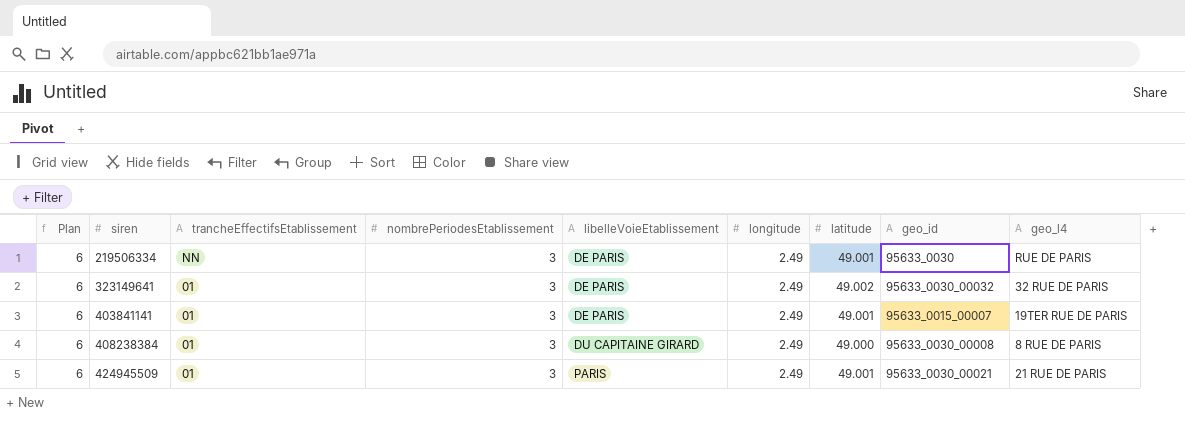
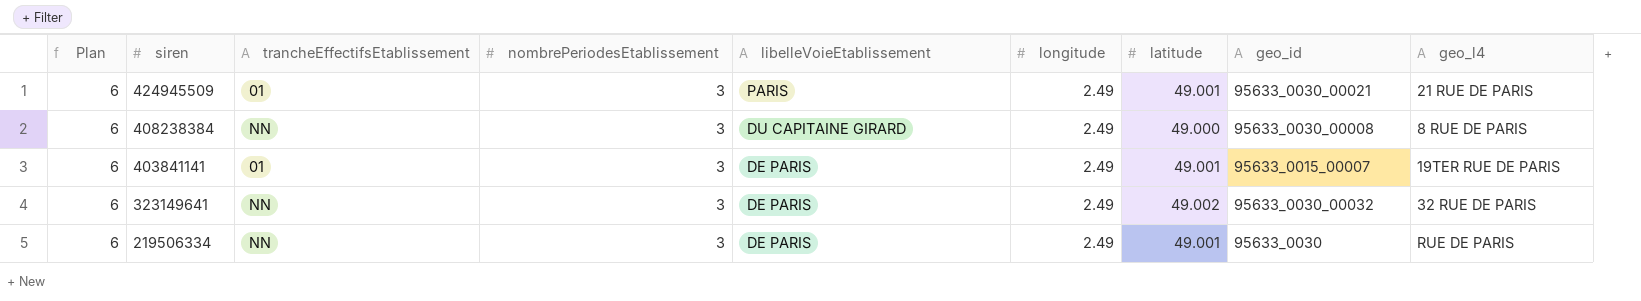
row order: siren ascending -> siren descending
408238384 | trancheEffectifsEtablissement: 01 -> NN
323149641 | trancheEffectifsEtablissement: 01 -> NN

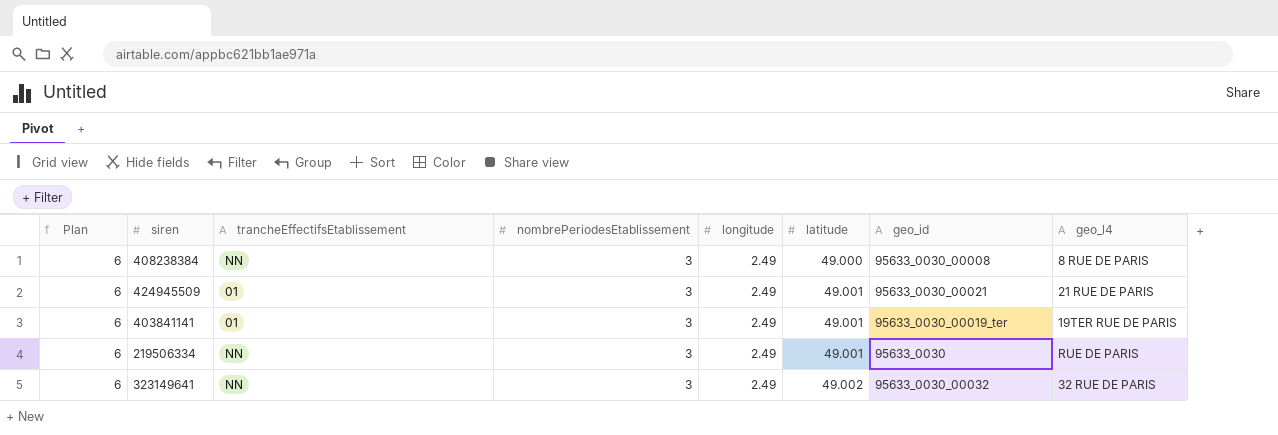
row order: siren descending -> latitude ascending
column libelleVoieEtablissement | position: 5 -> none
403841141 | geo_id: 95633_0015_00007 -> 95633_0030_00019_ter

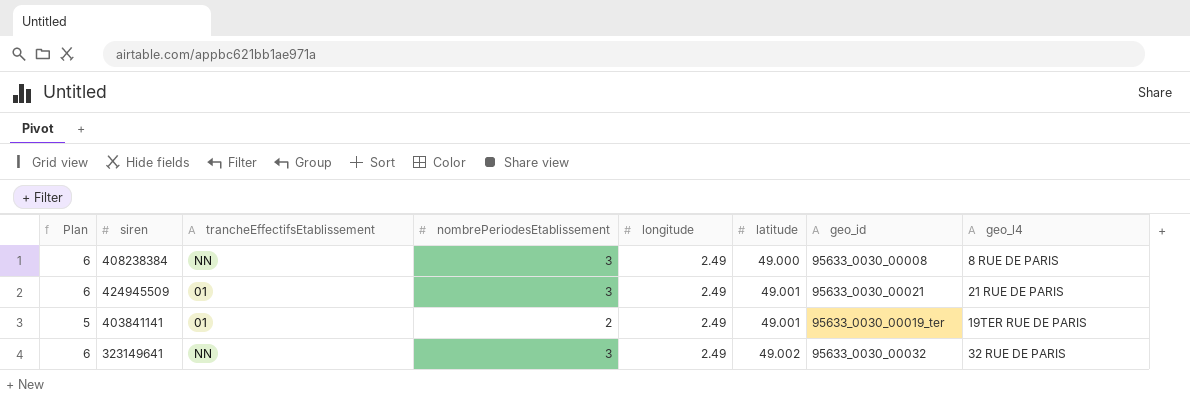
row 219506334: 6 | NN | 3 | 2.49 | 49.001 | 95633_0030 | RUE DE PARIS -> none
403841141 | Plan: 6 -> 5
403841141 | nombrePeriodesEtablissement: 3 -> 2

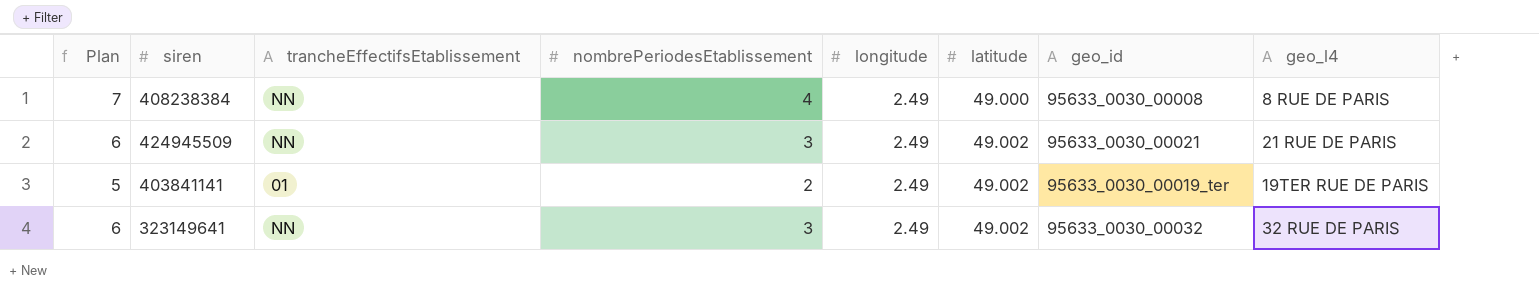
408238384 | Plan: 6 -> 7
408238384 | nombrePeriodesEtablissement: 3 -> 4
424945509 | trancheEffectifsEtablissement: 01 -> NN
424945509 | latitude: 49.001 -> 49.002
403841141 | latitude: 49.001 -> 49.002

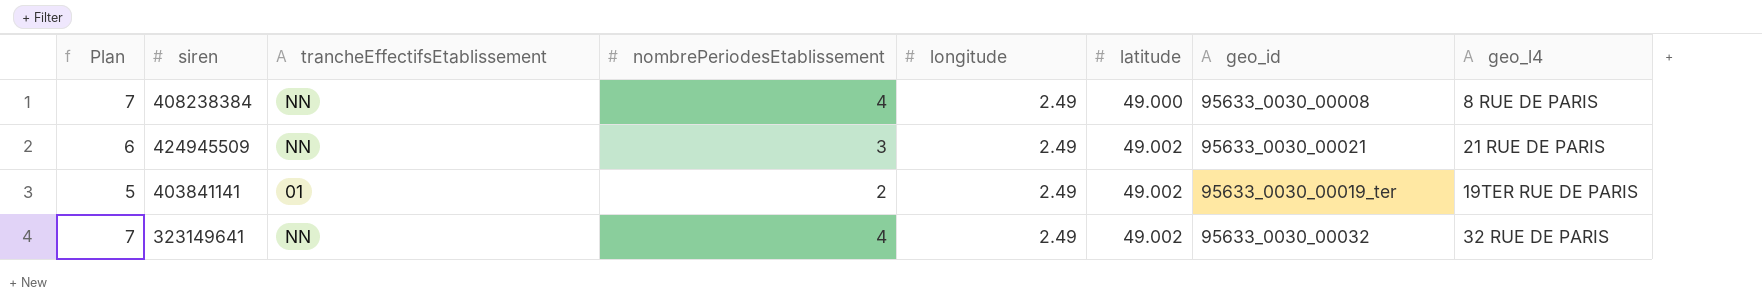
323149641 | Plan: 6 -> 7
323149641 | nombrePeriodesEtablissement: 3 -> 4

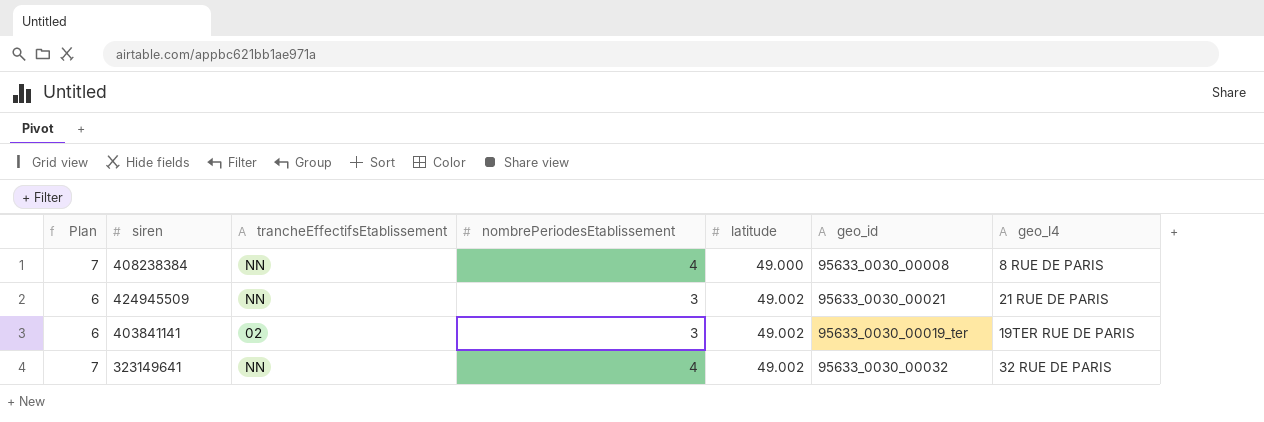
column longitude | position: 5 -> none
403841141 | Plan: 5 -> 6
403841141 | trancheEffectifsEtablissement: 01 -> 02
403841141 | nombrePeriodesEtablissement: 2 -> 3

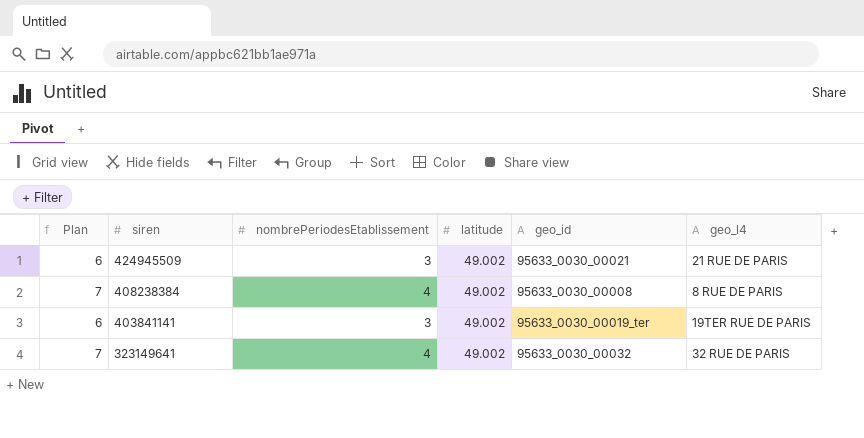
row order: latitude ascending -> siren descending
column trancheEffectifsEtablissement | position: 3 -> none
408238384 | latitude: 49.000 -> 49.002

